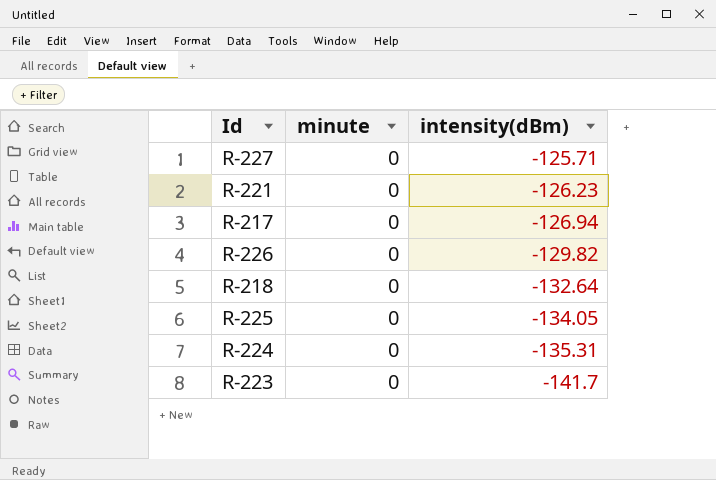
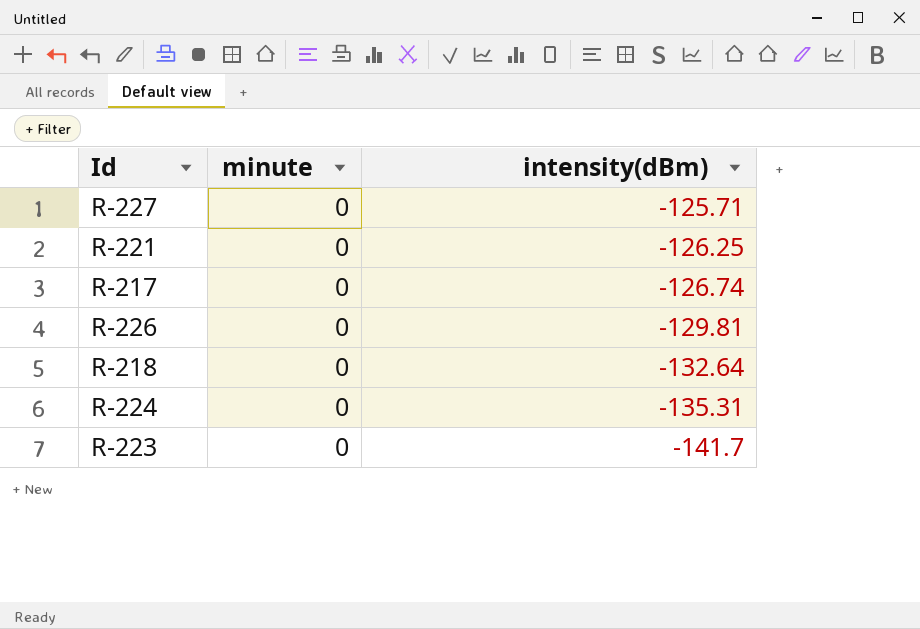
row R-225: 0 | -134.05 -> none
R-221 | intensity(dBm): -126.23 -> -126.25
R-217 | intensity(dBm): -126.94 -> -126.74
R-226 | intensity(dBm): -129.82 -> -129.81

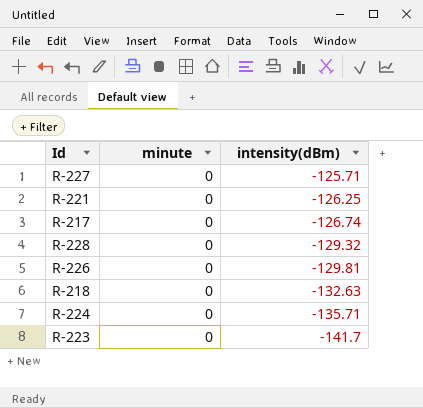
row R-228: none -> 0 | -129.32
R-218 | intensity(dBm): -132.64 -> -132.63
R-224 | intensity(dBm): -135.31 -> -135.71

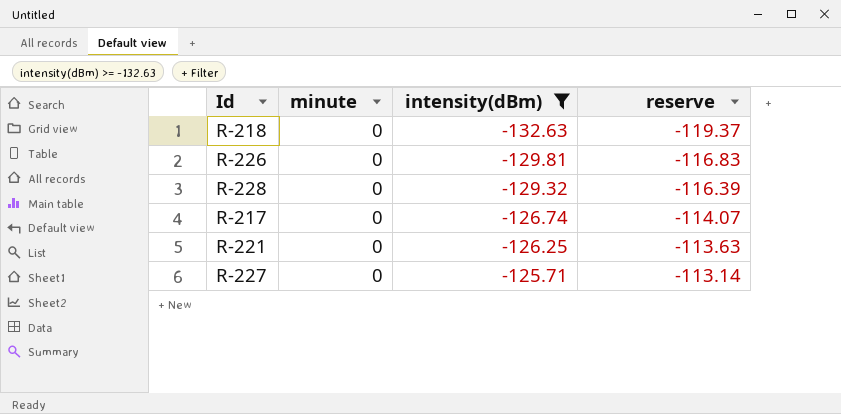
filter: none -> intensity(dBm) >= -132.63
row order: intensity(dBm) descending -> intensity(dBm) ascending
column reserve | formula: none -> [intensity(dBm)] * 0.9

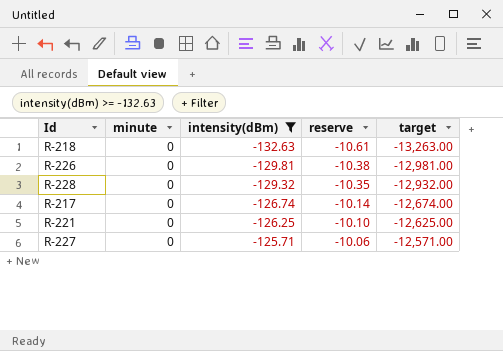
column reserve | formula: [intensity(dBm)] * 0.9 -> [intensity(dBm)] * 0.08
column target | formula: none -> [intensity(dBm)] * 100

